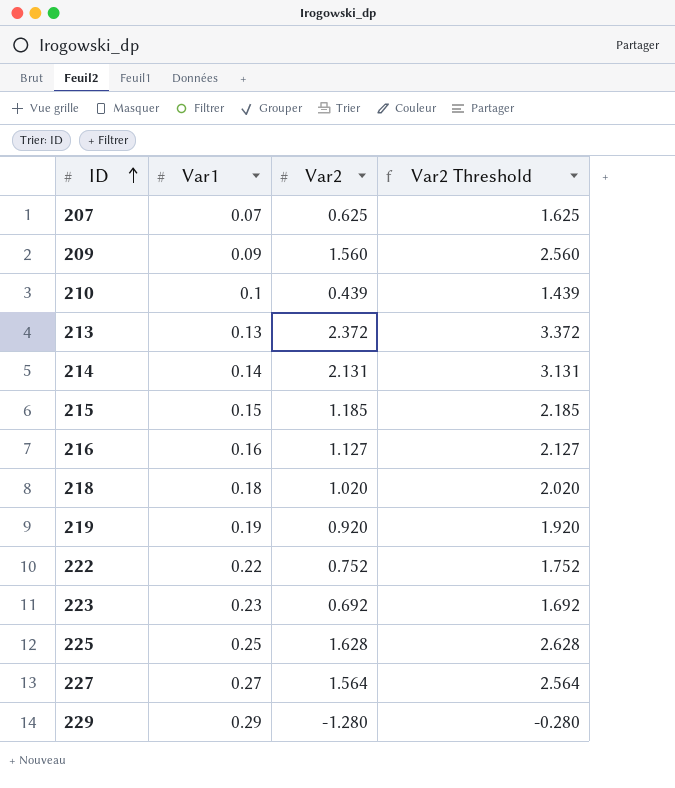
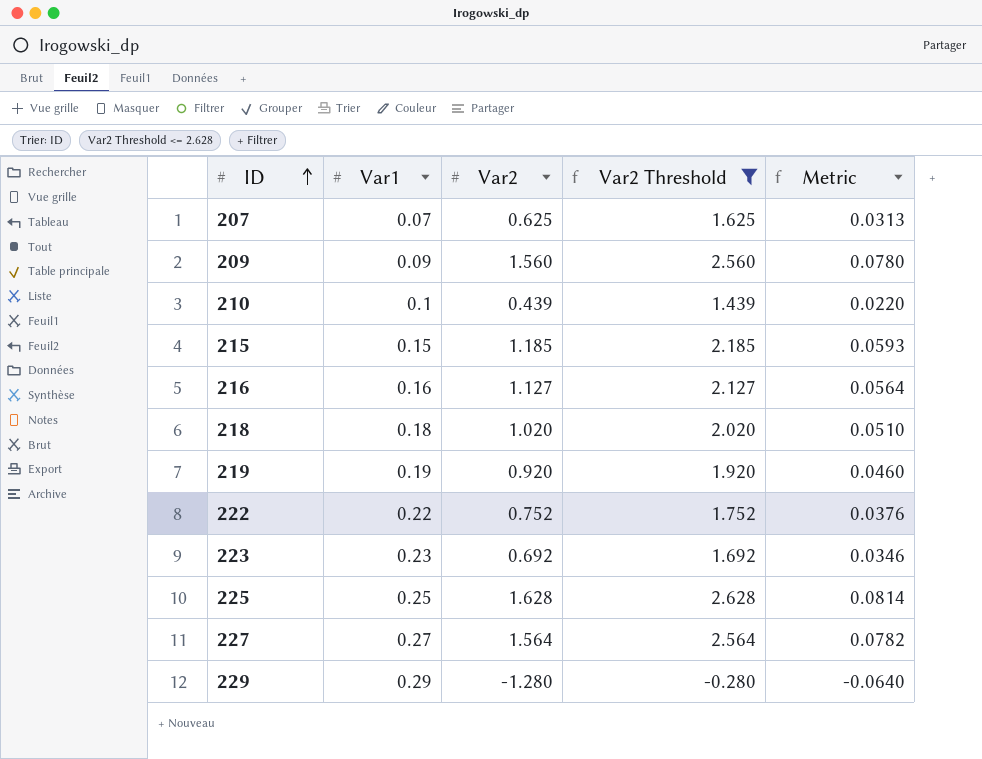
filter: none -> Var2 Threshold <= 2.628
column Metric | formula: none -> [Var2] * 0.05

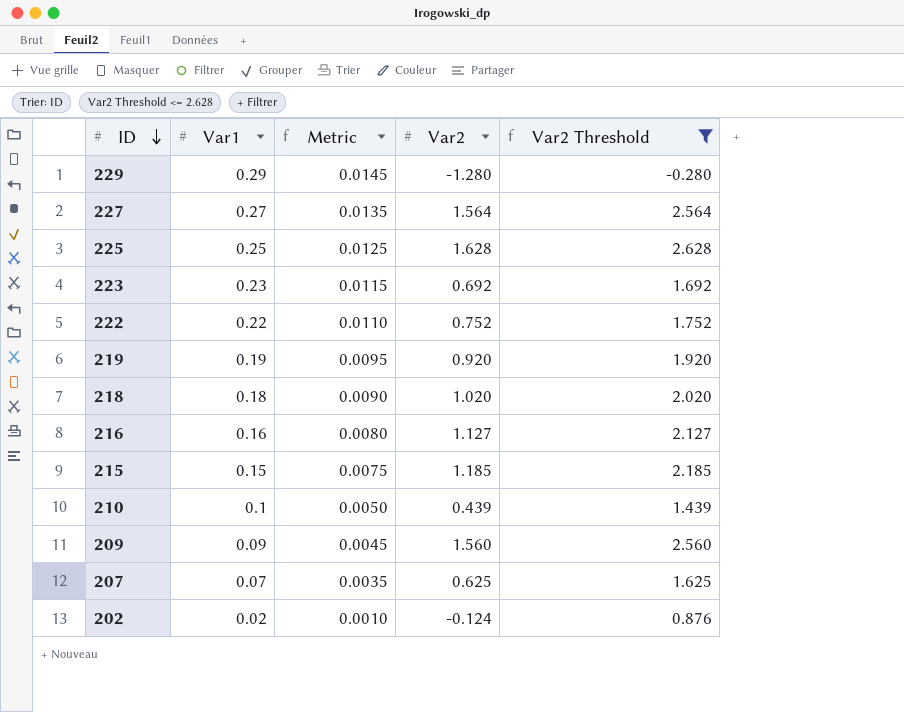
row order: ID ascending -> ID descending
column Metric | formula: [Var2] * 0.05 -> [Var1] * 0.05
column Metric | position: 5 -> 3
row 202: none -> 0.02 | 0.0010 | -0.124 | 0.876

